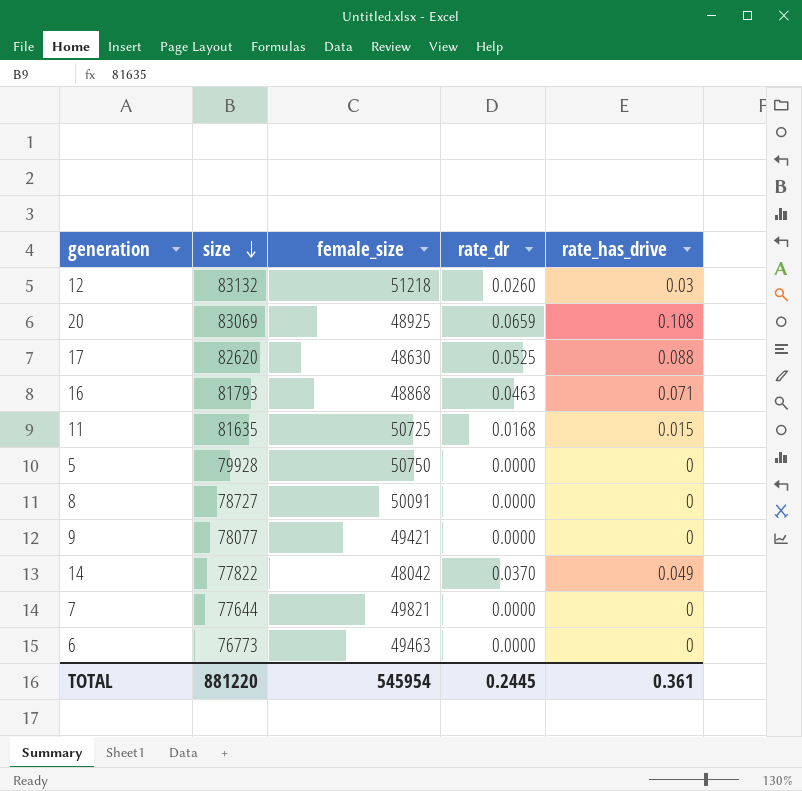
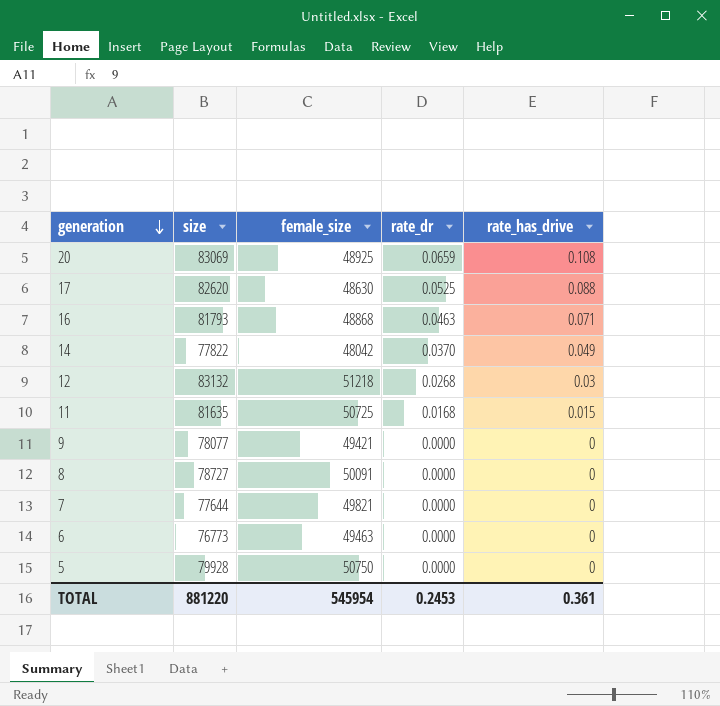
row order: size descending -> generation descending
12 | rate_dr: 0.0260 -> 0.0268
TOTAL | rate_dr: 0.2445 -> 0.2453

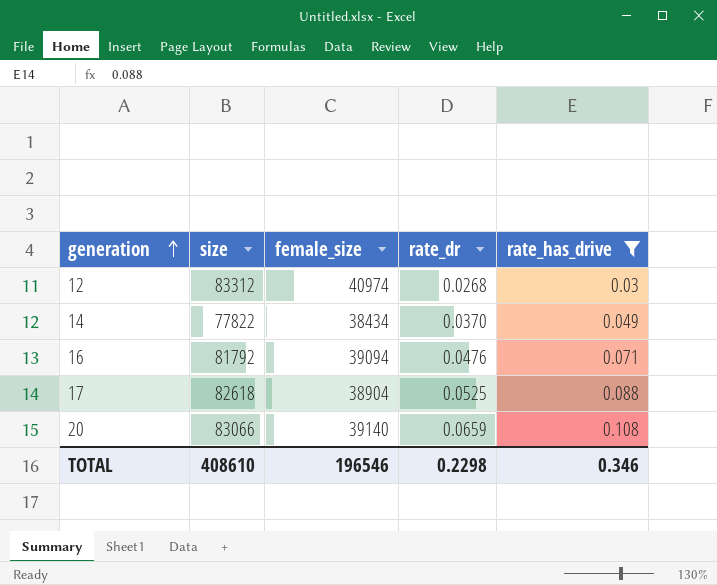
filter: none -> rate_has_drive >= 0.03
row order: generation descending -> generation ascending
12 | size: 83132 -> 83312
12 | female_size: 51218 -> 40974
14 | female_size: 48042 -> 38434
16 | size: 81793 -> 81792
16 | female_size: 48868 -> 39094
16 | rate_dr: 0.0463 -> 0.0476
17 | size: 82620 -> 82618
17 | female_size: 48630 -> 38904
20 | size: 83069 -> 83066
20 | female_size: 48925 -> 39140
TOTAL | size: 881220 -> 408610
TOTAL | female_size: 545954 -> 196546
TOTAL | rate_dr: 0.2453 -> 0.2298
TOTAL | rate_has_drive: 0.361 -> 0.346

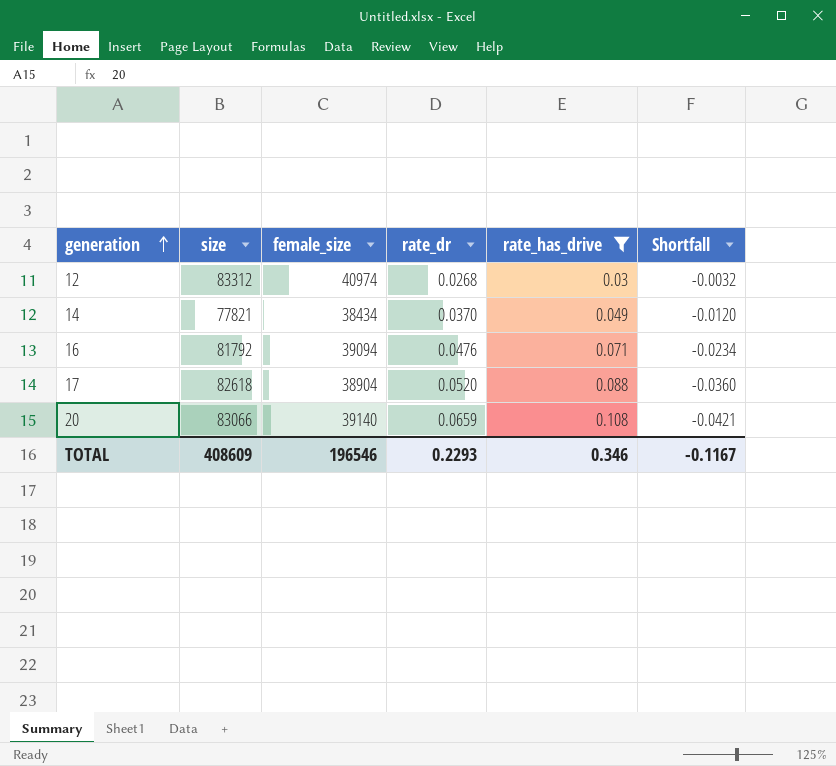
column Shortfall | formula: none -> [rate_dr] - [rate_has_drive]
14 | size: 77822 -> 77821
17 | rate_dr: 0.0525 -> 0.0520
TOTAL | size: 408610 -> 408609
TOTAL | rate_dr: 0.2298 -> 0.2293

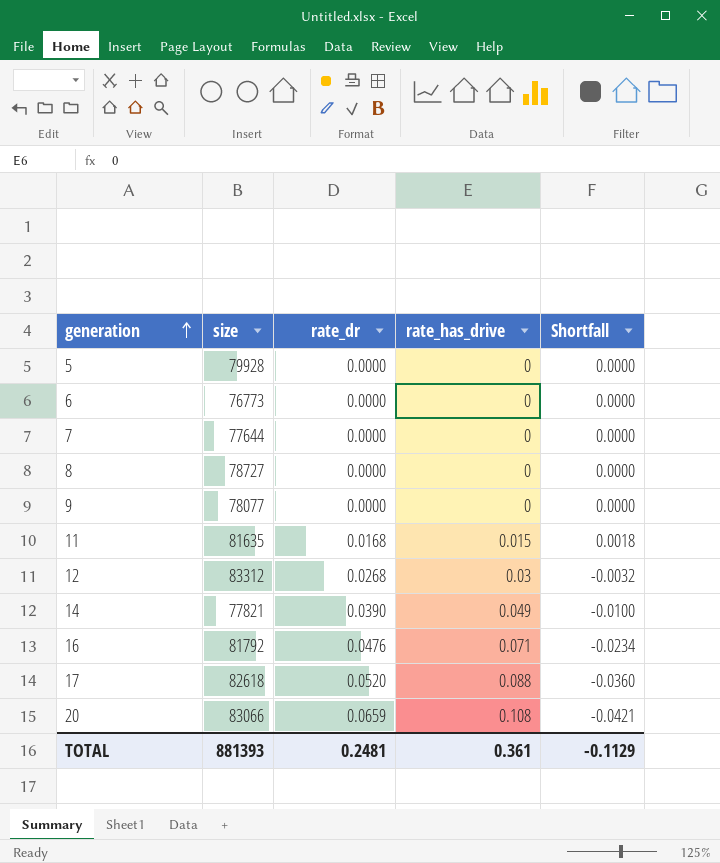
filter: rate_has_drive >= 0.03 -> none
column female_size | position: 3 -> none
14 | rate_dr: 0.0370 -> 0.0390
14 | Shortfall: -0.0120 -> -0.0100
TOTAL | size: 408609 -> 881393
TOTAL | rate_dr: 0.2293 -> 0.2481
TOTAL | rate_has_drive: 0.346 -> 0.361
TOTAL | Shortfall: -0.1167 -> -0.1129

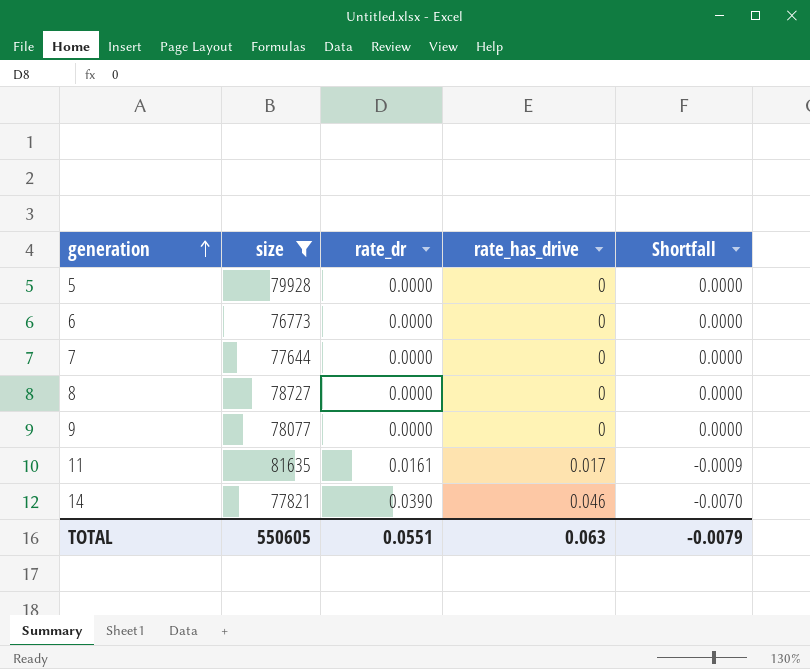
filter: none -> size <= 81635
11 | rate_dr: 0.0168 -> 0.0161
11 | rate_has_drive: 0.015 -> 0.017
11 | Shortfall: 0.0018 -> -0.0009
14 | rate_has_drive: 0.049 -> 0.046
14 | Shortfall: -0.0100 -> -0.0070
TOTAL | size: 881393 -> 550605
TOTAL | rate_dr: 0.2481 -> 0.0551
TOTAL | rate_has_drive: 0.361 -> 0.063
TOTAL | Shortfall: -0.1129 -> -0.0079

